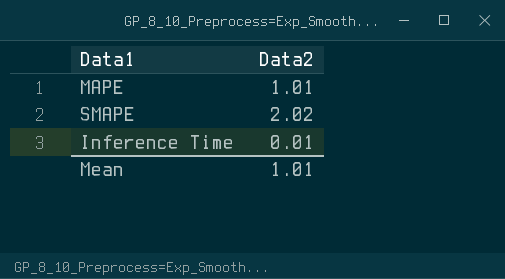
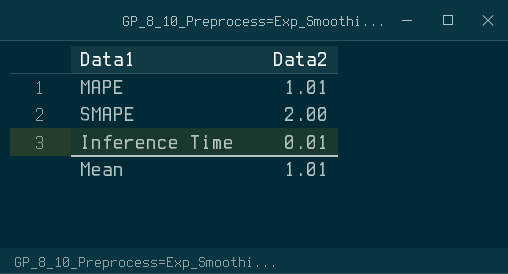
SMAPE | Data2: 2.02 -> 2.00

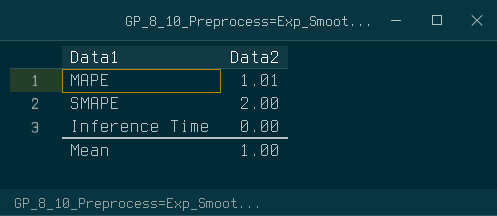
Inference Time | Data2: 0.01 -> 0.00
Mean | Data2: 1.01 -> 1.00

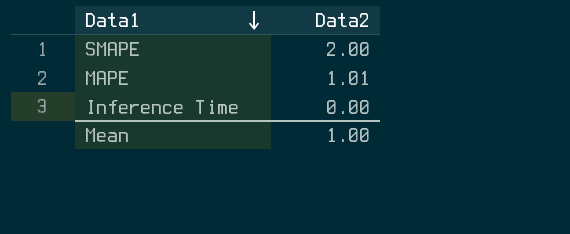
row order: none -> Data1 descending

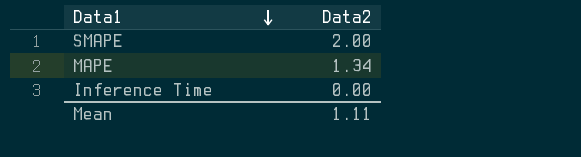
MAPE | Data2: 1.01 -> 1.34
Mean | Data2: 1.00 -> 1.11

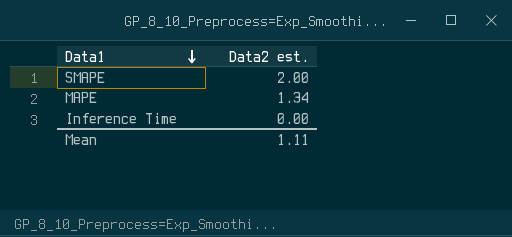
column name: Data2 -> Data2 est.

